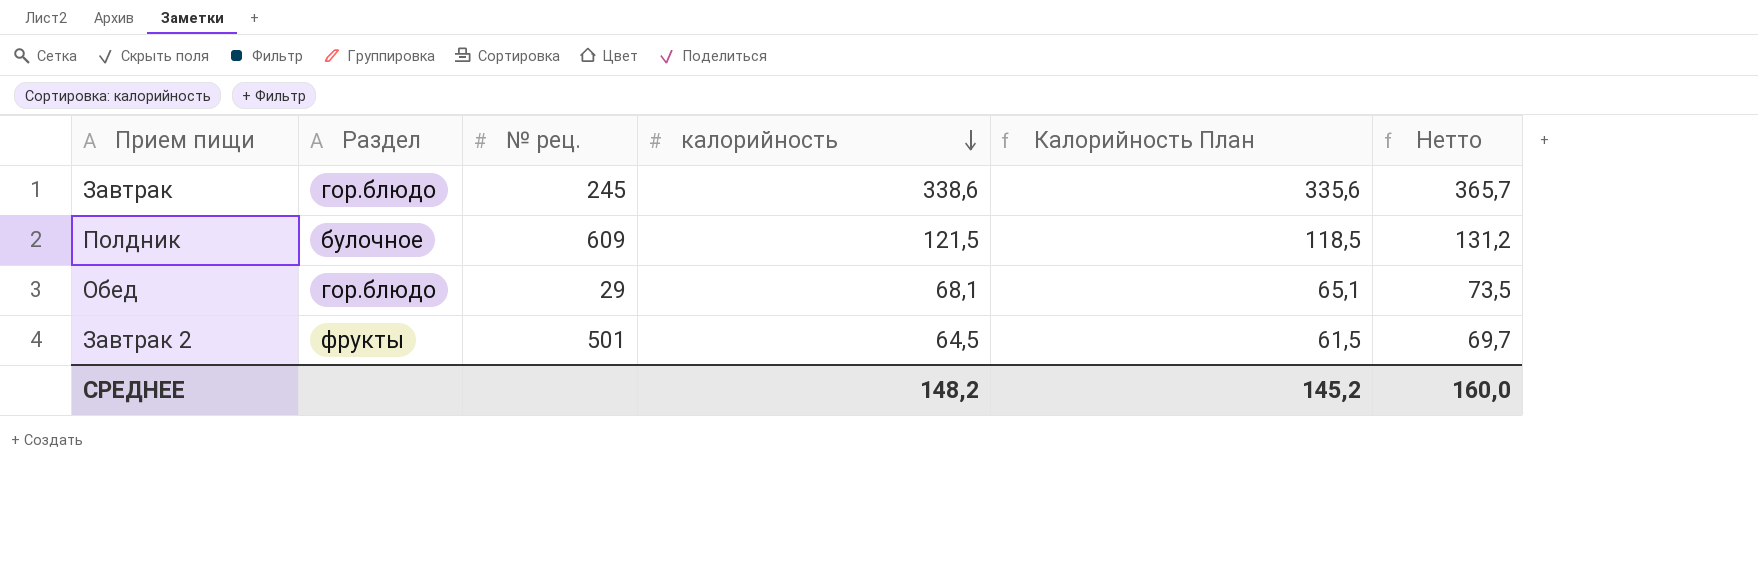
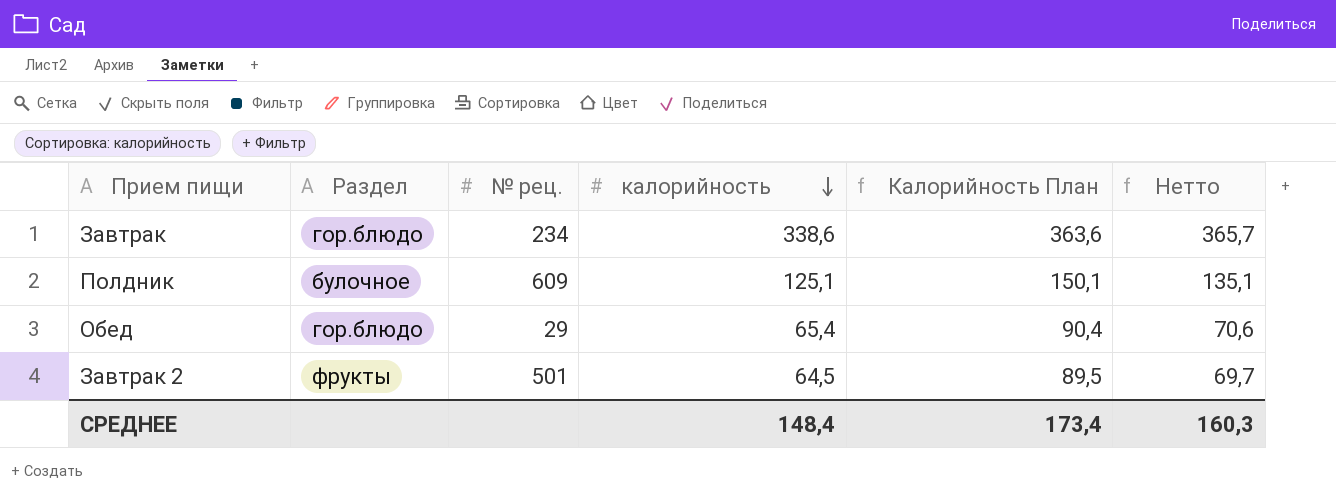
column Калорийность План | formula: [калорийность] - 3 -> [калорийность] + 25
Завтрак | № рец.: 245 -> 234
Полдник | калорийность: 121,5 -> 125,1
Полдник | Нетто: 131,2 -> 135,1
Обед | калорийность: 68,1 -> 65,4
Обед | Нетто: 73,5 -> 70,6
СРЕДНЕЕ | калорийность: 148,2 -> 148,4
СРЕДНЕЕ | Калорийность План: 145,2 -> 173,4
СРЕДНЕЕ | Нетто: 160,0 -> 160,3

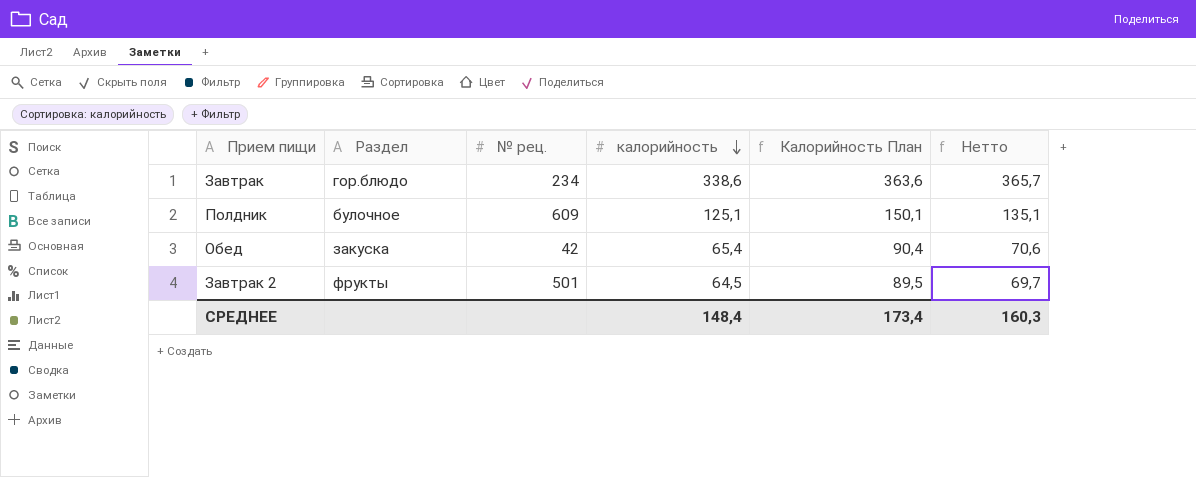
Обед | Раздел: гор.блюдо -> закуска
Обед | № рец.: 29 -> 42

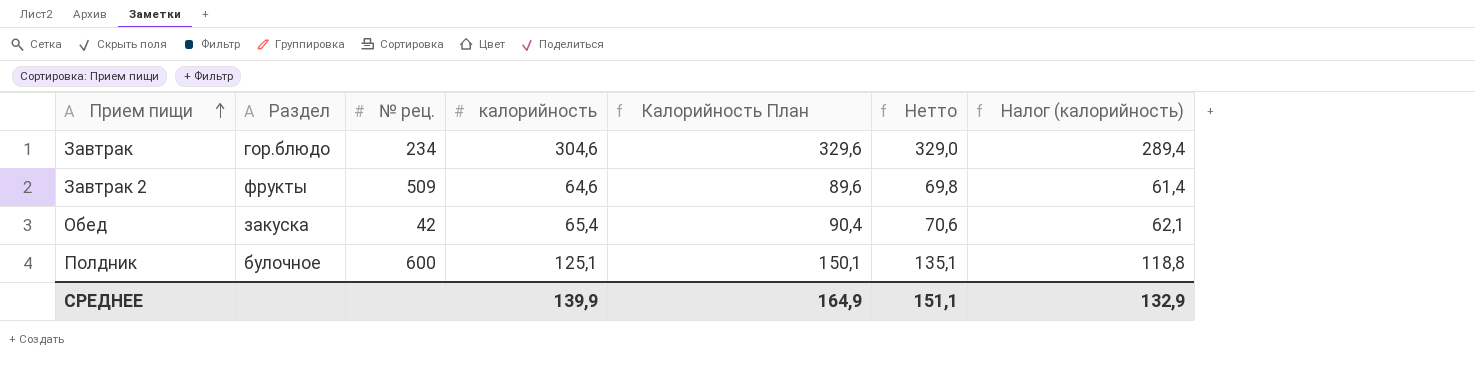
row order: калорийность descending -> Прием пищи ascending
column Налог (калорийность) | formula: none -> [калорийность] * 0,95
Завтрак | калорийность: 338,6 -> 304,6
Завтрак | Калорийность План: 363,6 -> 329,6
Завтрак | Нетто: 365,7 -> 329,0
Завтрак 2 | № рец.: 501 -> 509
Завтрак 2 | калорийность: 64,5 -> 64,6
Завтрак 2 | Калорийность План: 89,5 -> 89,6
Завтрак 2 | Нетто: 69,7 -> 69,8
Полдник | № рец.: 609 -> 600
СРЕДНЕЕ | калорийность: 148,4 -> 139,9
СРЕДНЕЕ | Калорийность План: 173,4 -> 164,9
СРЕДНЕЕ | Нетто: 160,3 -> 151,1

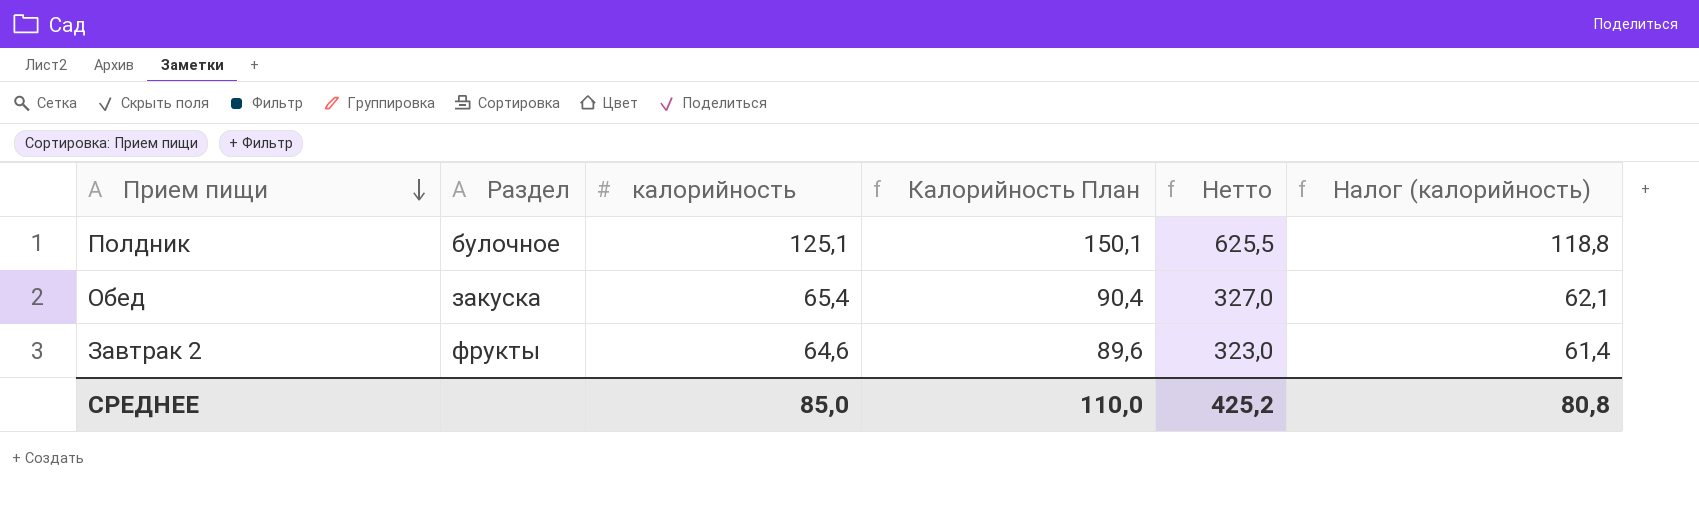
row order: Прием пищи ascending -> Прием пищи descending
column № рец. | position: 3 -> none
column Нетто | formula: [калорийность] * 1,08 -> [калорийность] * 5
row Завтрак: гор.блюдо | 234 | 304,6 | 329,6 | 329,0 | 289,4 -> none
СРЕДНЕЕ | калорийность: 139,9 -> 85,0
СРЕДНЕЕ | Калорийность План: 164,9 -> 110,0
СРЕДНЕЕ | Нетто: 151,1 -> 425,2
СРЕДНЕЕ | Налог (калорийность): 132,9 -> 80,8

